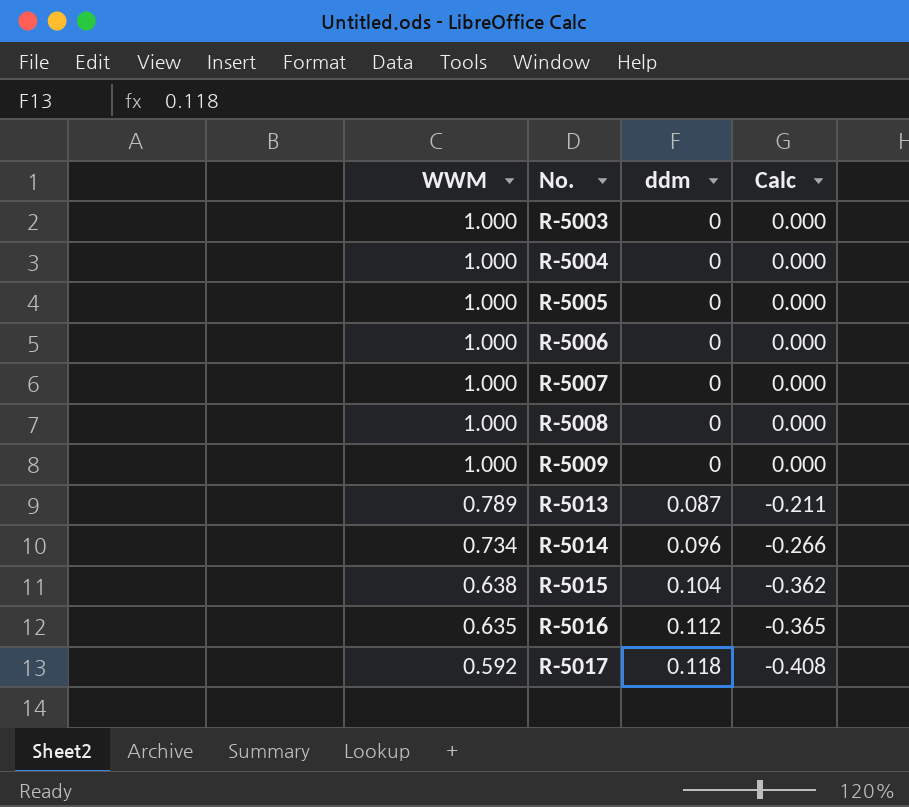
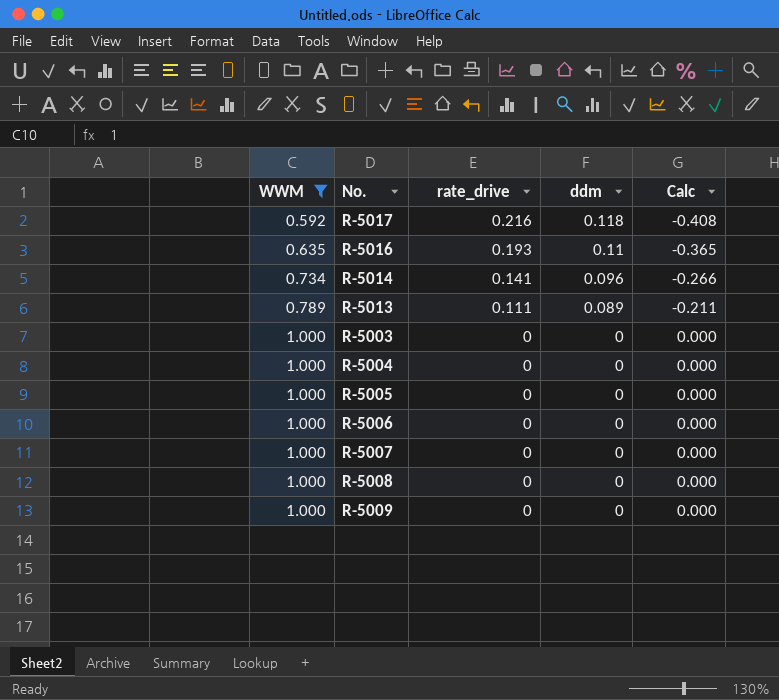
filter: none -> WWM != 0.638
row order: WWM descending -> WWM ascending
column rate_drive | position: none -> 3
R-5016 | ddm: 0.112 -> 0.11
R-5013 | ddm: 0.087 -> 0.089

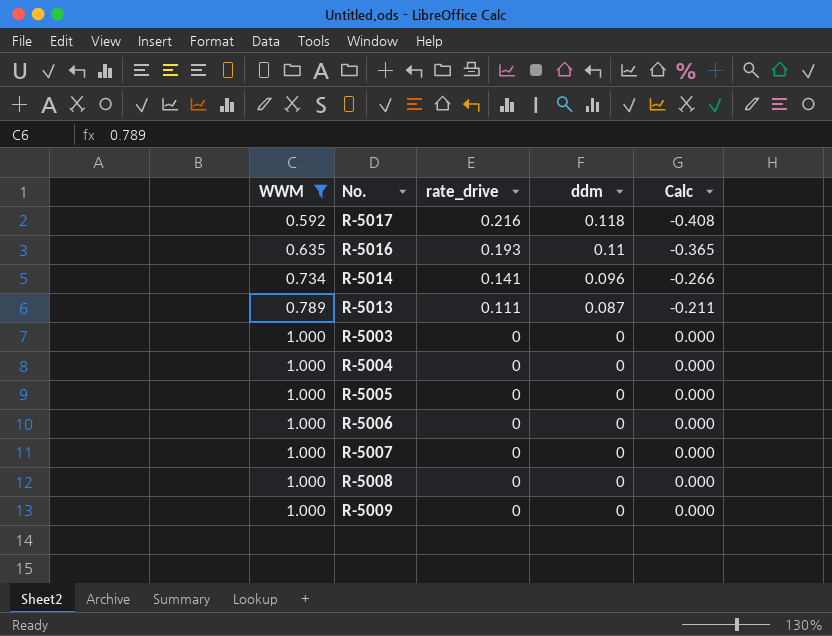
R-5013 | ddm: 0.089 -> 0.087

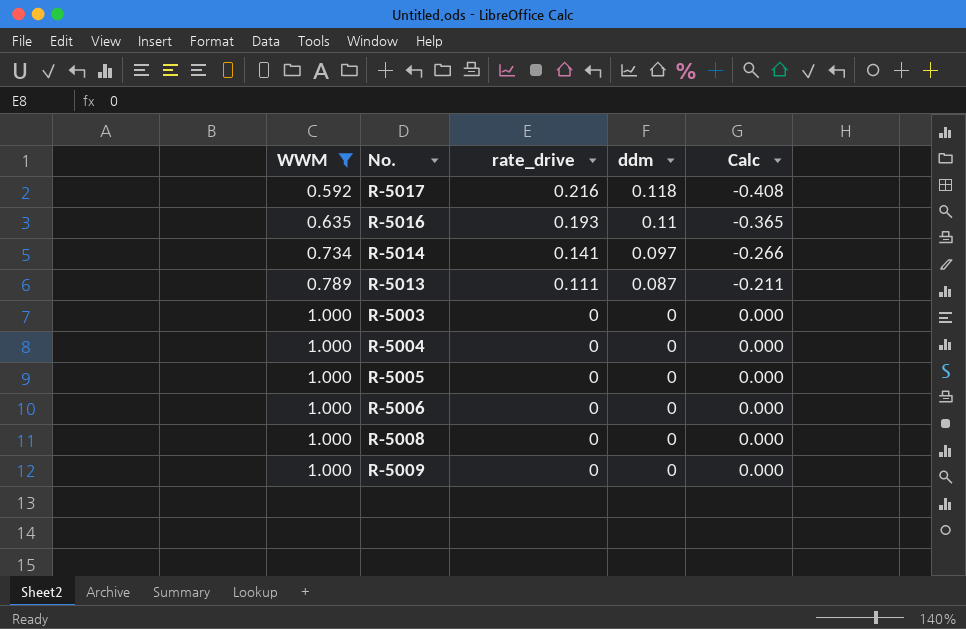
row R-5007: 1.000 | 0 | 0 | 0.000 -> none
R-5014 | ddm: 0.096 -> 0.097

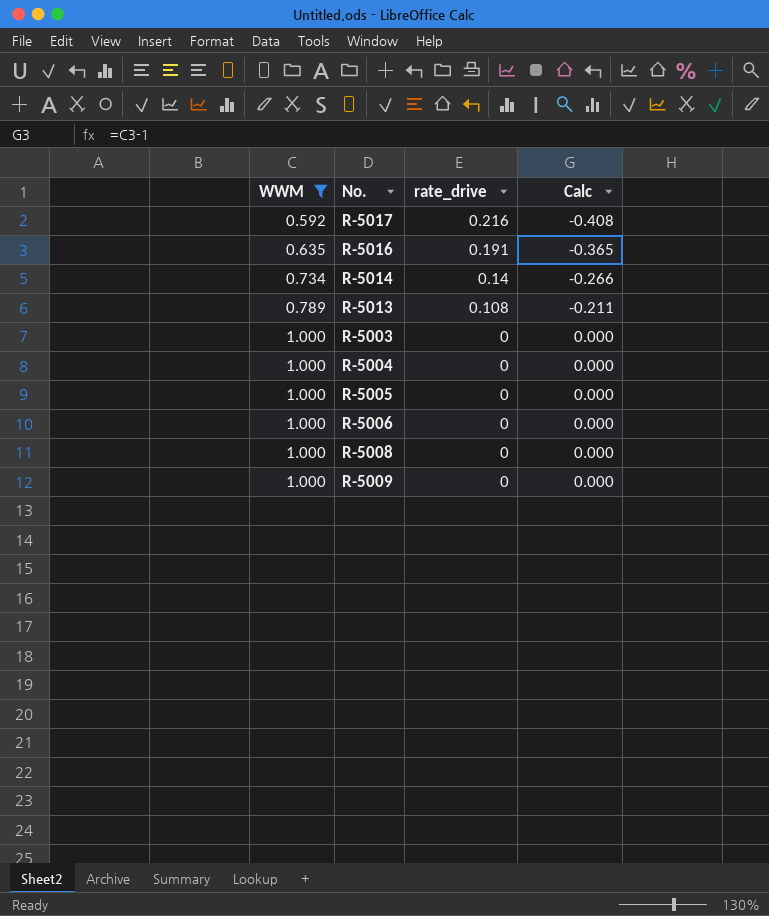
column ddm | position: 4 -> none
R-5016 | rate_drive: 0.193 -> 0.191
R-5014 | rate_drive: 0.141 -> 0.14
R-5013 | rate_drive: 0.111 -> 0.108

